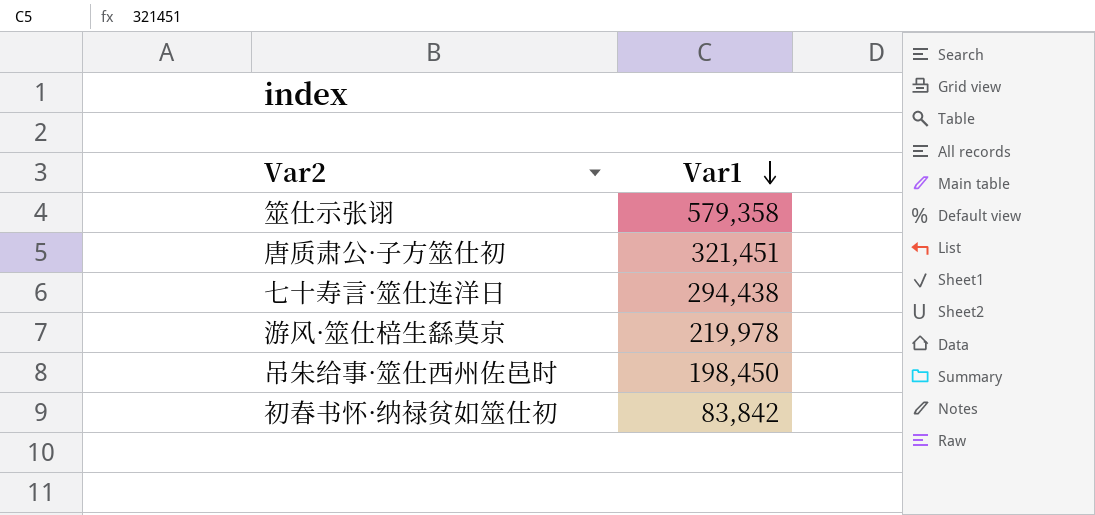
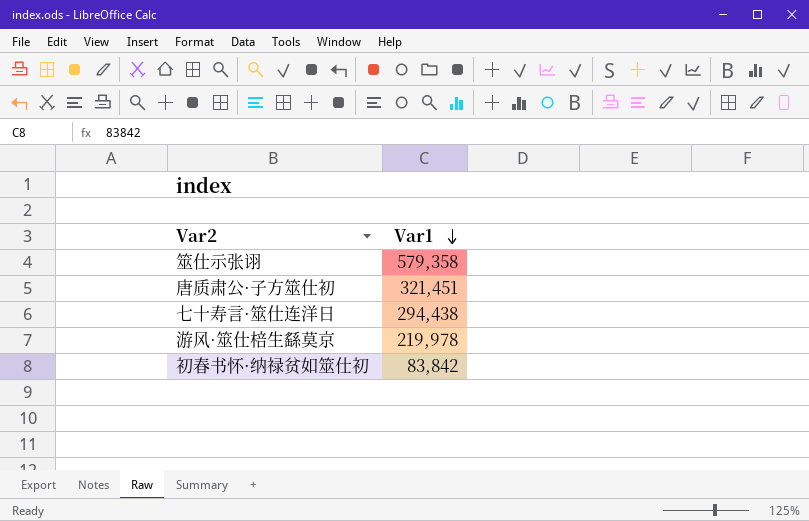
row 吊朱给事·筮仕西州佐邑时: 198,450 -> none

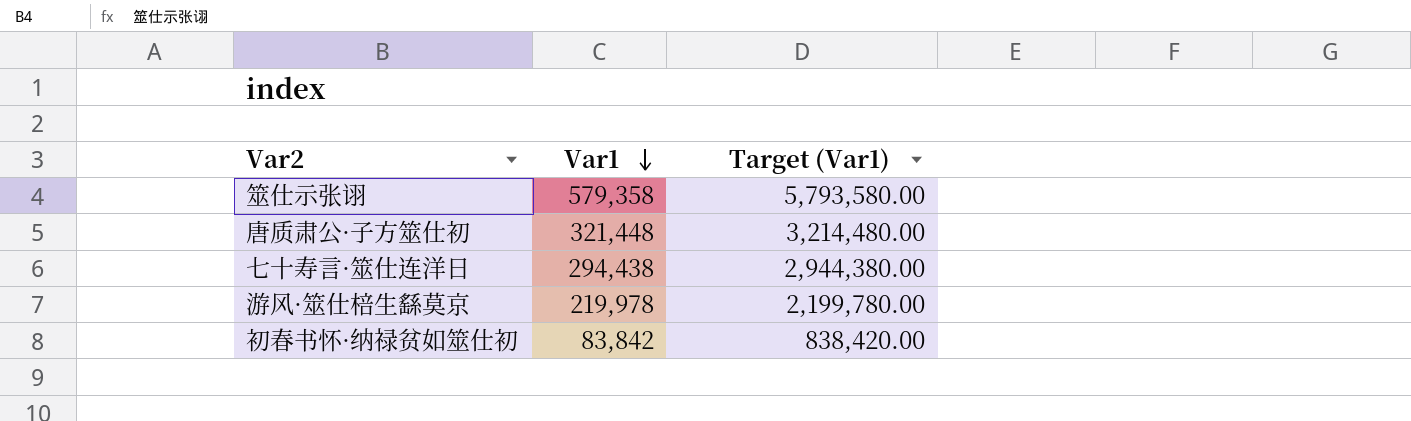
column Target (Var1) | formula: none -> [Var1] * 10
唐质肃公·子方筮仕初 | Var1: 321,451 -> 321,448

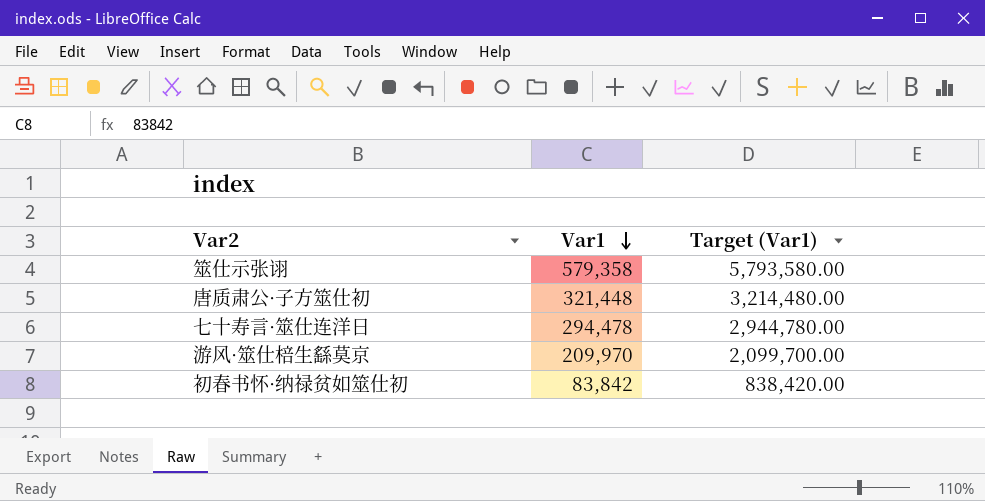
七十寿言·筮仕连洋日 | Var1: 294,438 -> 294,478
七十寿言·筮仕连洋日 | Target (Var1): 2,944,380.00 -> 2,944,780.00
游风·筮仕棓生繇莫京 | Var1: 219,978 -> 209,970
游风·筮仕棓生繇莫京 | Target (Var1): 2,199,780.00 -> 2,099,700.00

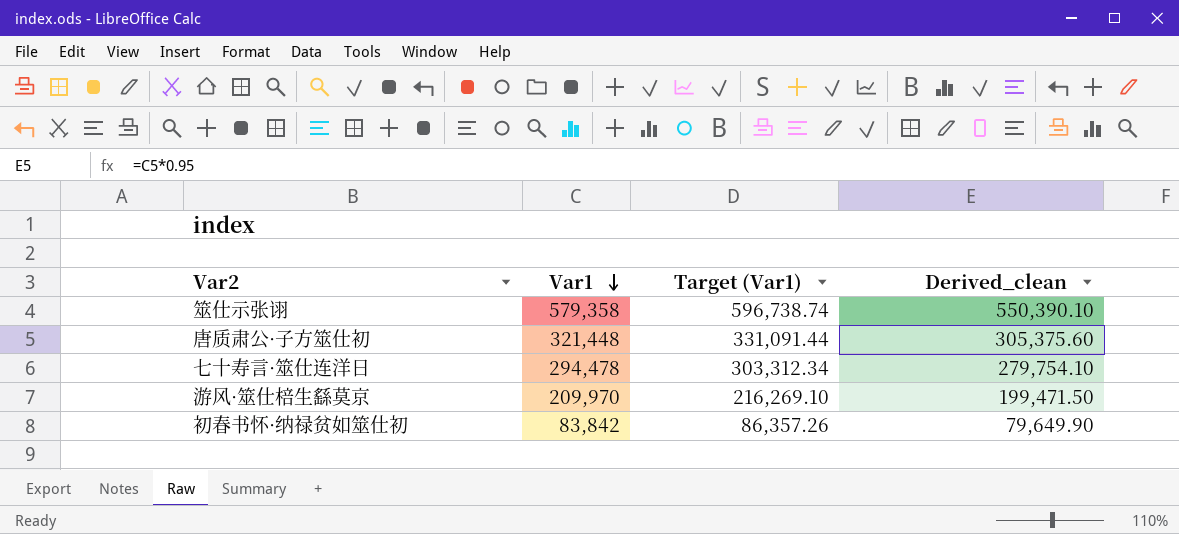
column Target (Var1) | formula: [Var1] * 10 -> [Var1] * 1.03
column Derived_clean | formula: none -> [Var1] * 0.95

